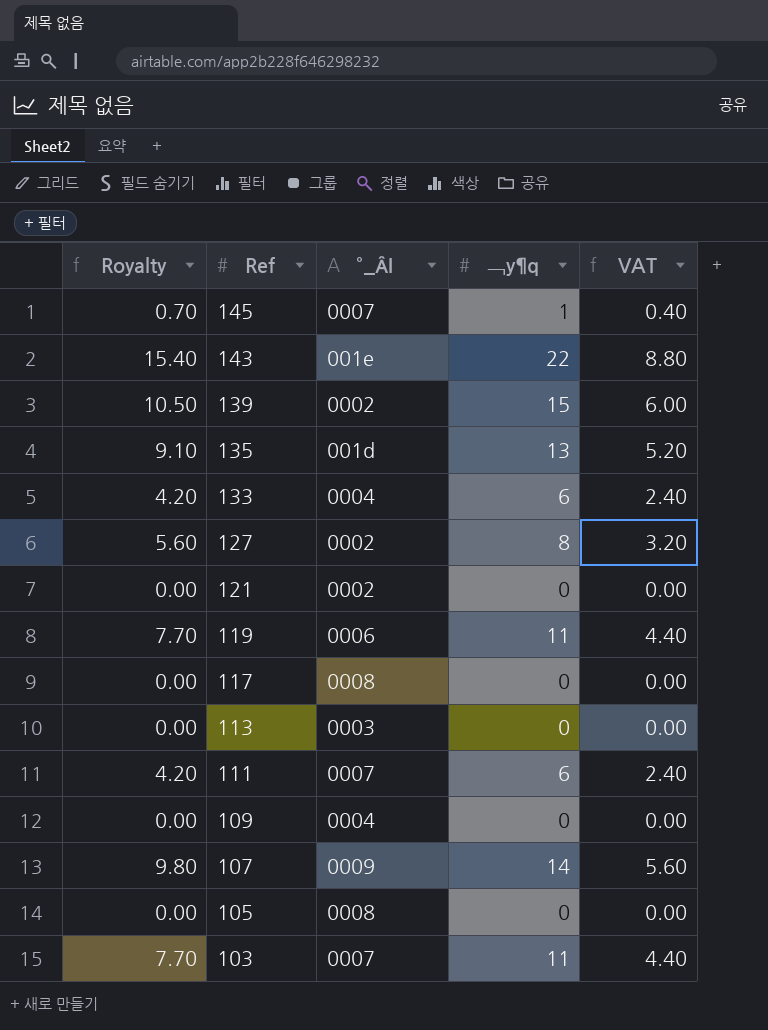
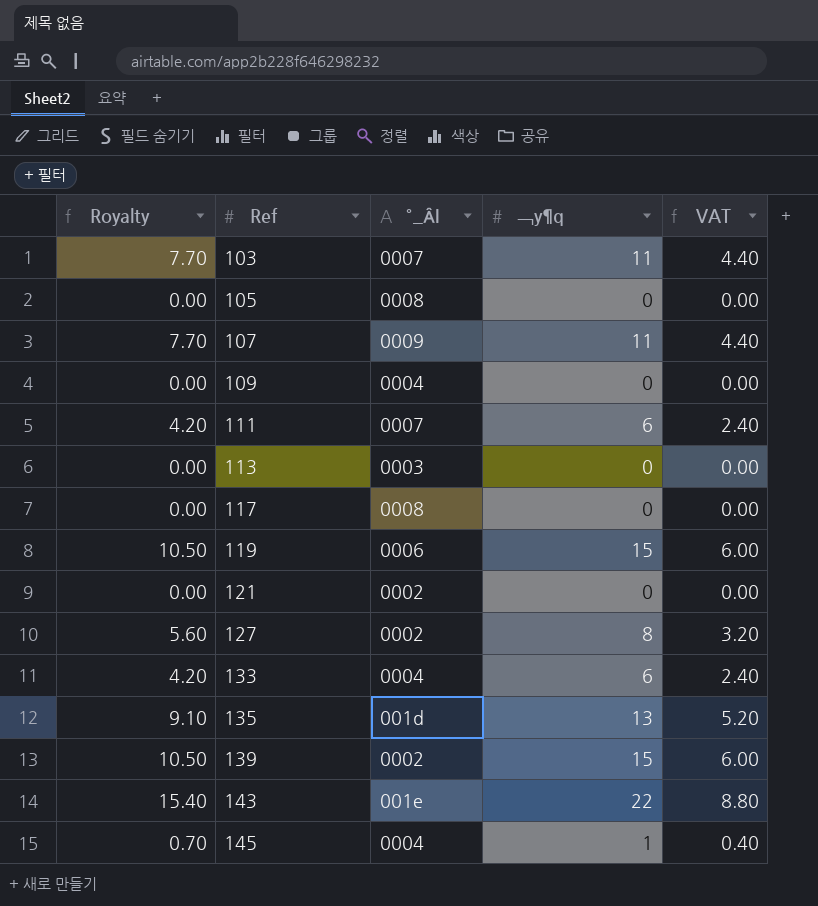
row order: Ref descending -> Ref ascending
107 | Royalty: 9.80 -> 7.70
107 | ¬y¶q: 14 -> 11
107 | VAT: 5.60 -> 4.40
119 | Royalty: 7.70 -> 10.50
119 | ¬y¶q: 11 -> 15
119 | VAT: 4.40 -> 6.00
145 | °_ÂI: 0007 -> 0004

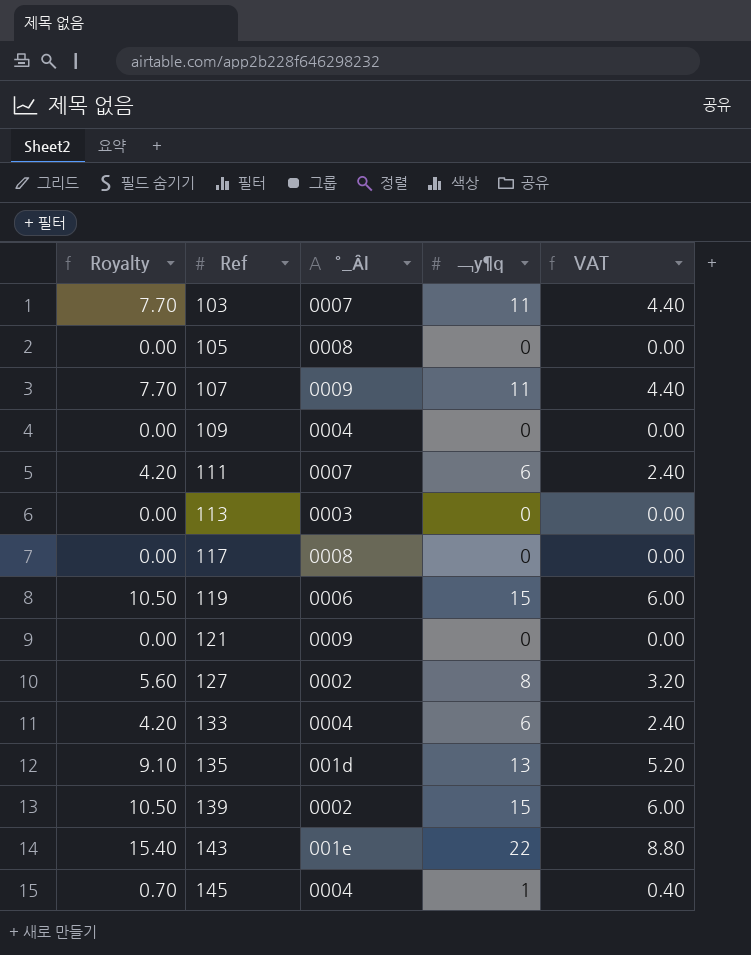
121 | °_ÂI: 0002 -> 0009

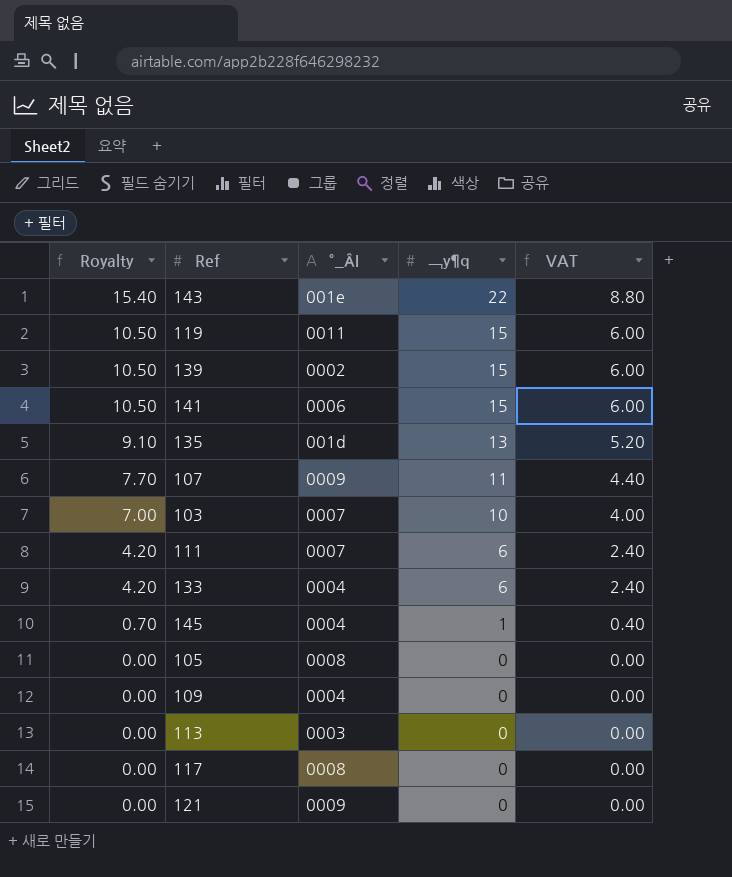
row order: Ref ascending -> Royalty descending
row 127: 5.60 | 0002 | 8 | 3.20 -> none
119 | °_ÂI: 0006 -> 0011
row 141: none -> 10.50 | 0006 | 15 | 6.00
103 | Royalty: 7.70 -> 7.00
103 | ¬y¶q: 11 -> 10
103 | VAT: 4.40 -> 4.00

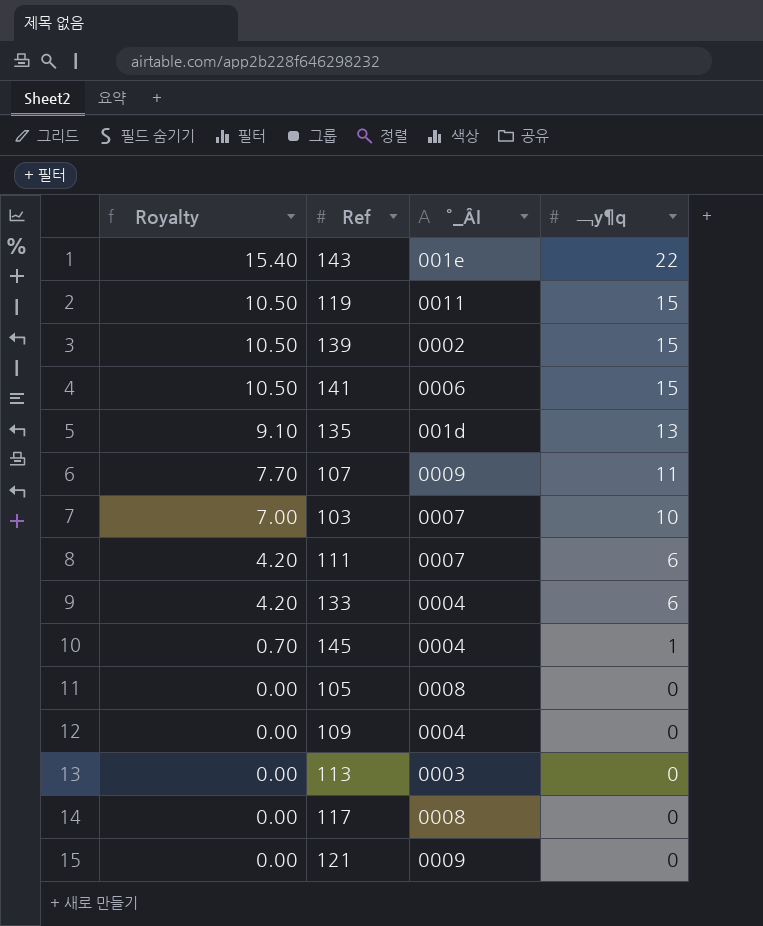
column VAT | formula: [¬y¶q] * 0.4 -> none

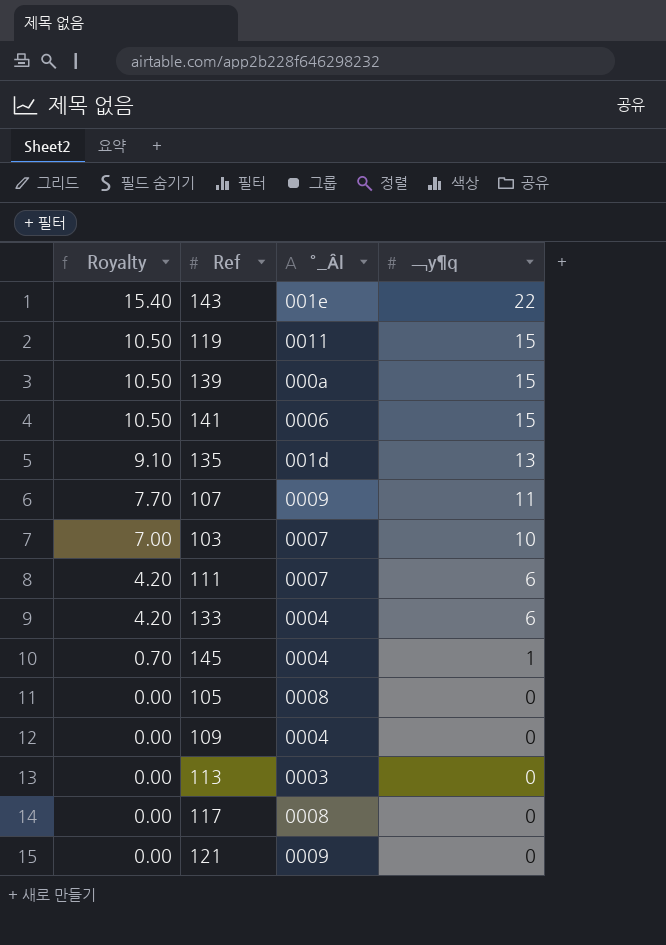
139 | °_ÂI: 0002 -> 000a

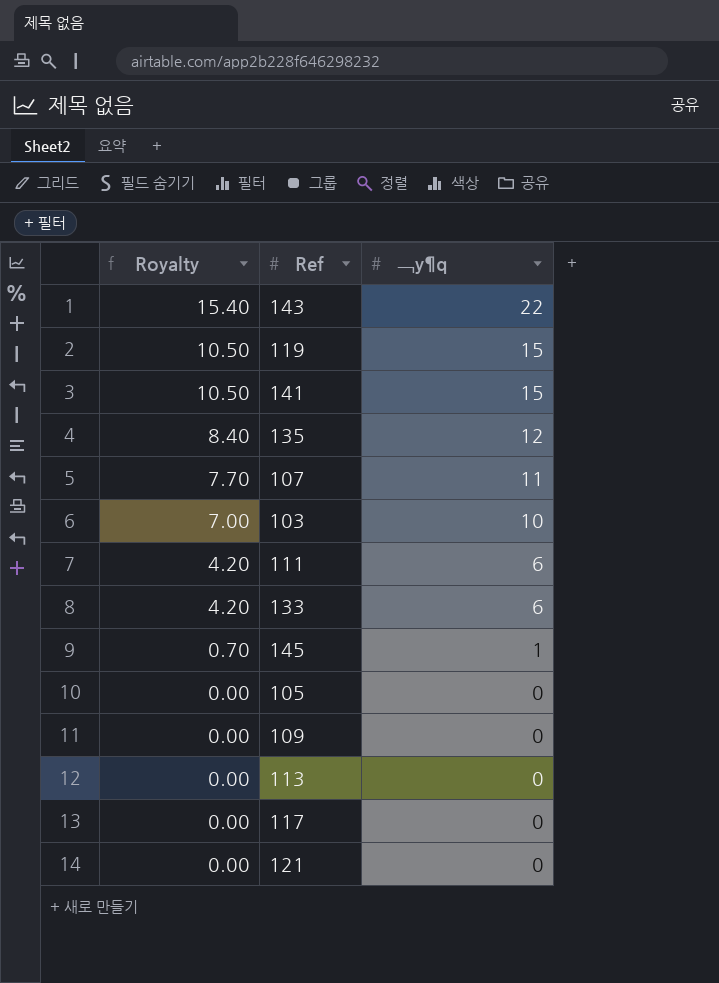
column °_ÂI | position: 3 -> none
row 139: 10.50 | 000a | 15 -> none
135 | Royalty: 9.10 -> 8.40
135 | ¬y¶q: 13 -> 12

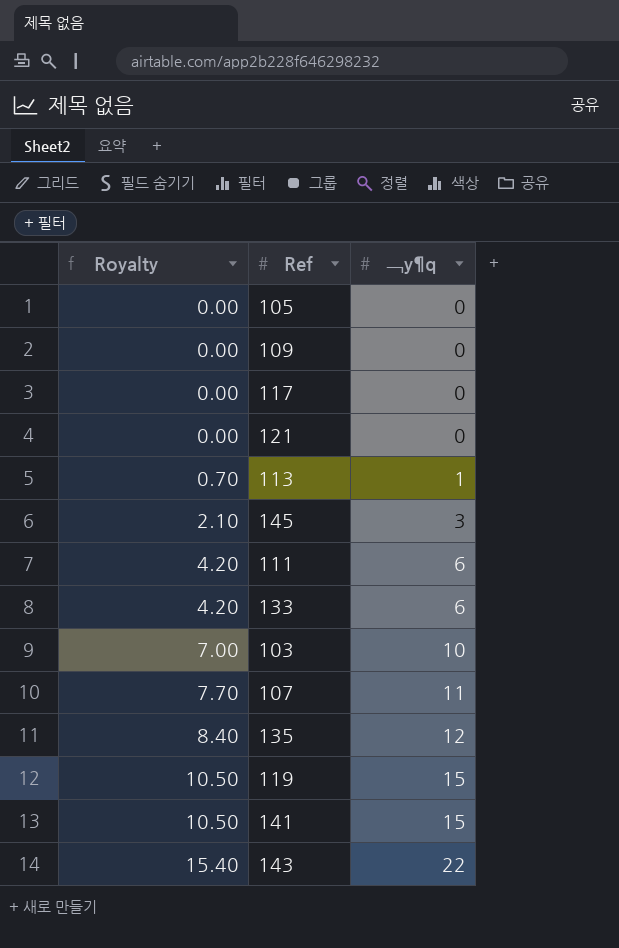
row order: Royalty descending -> Royalty ascending
113 | Royalty: 0.00 -> 0.70
113 | ¬y¶q: 0 -> 1
145 | Royalty: 0.70 -> 2.10
145 | ¬y¶q: 1 -> 3

